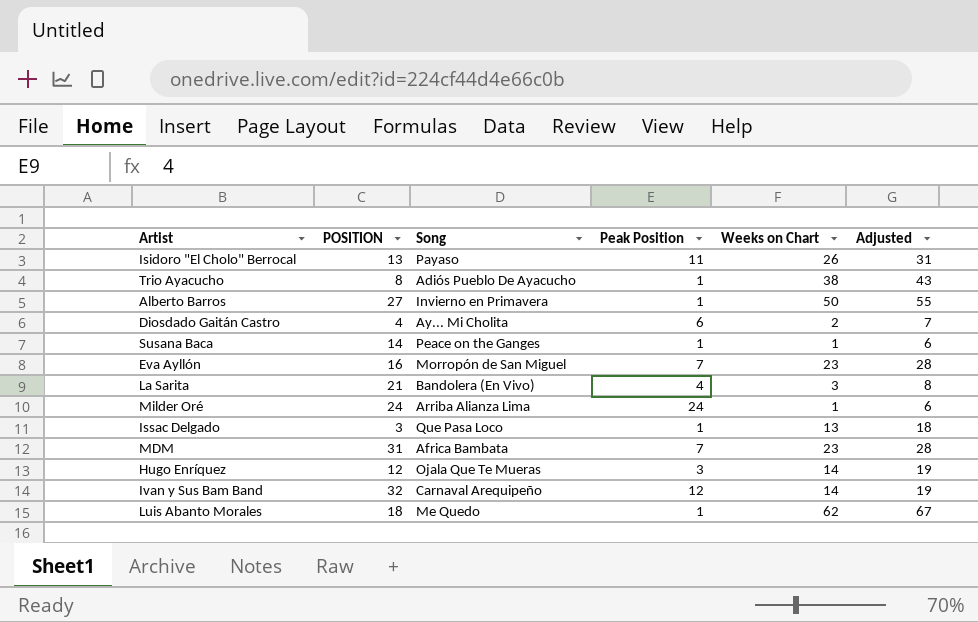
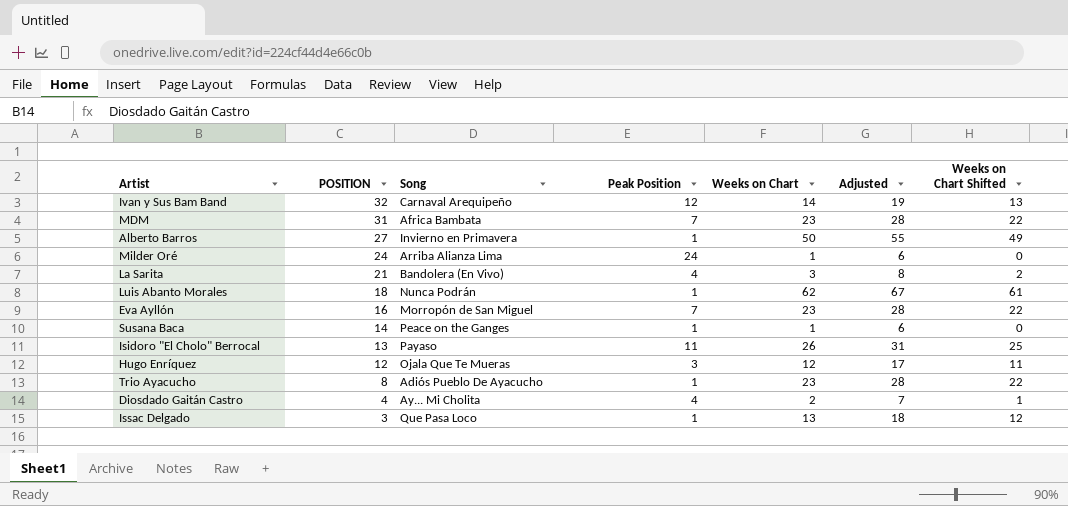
row order: none -> POSITION descending
column Weeks on Chart Shifted | formula: none -> [Weeks on Chart] - 1
Luis Abanto Morales | Song: Me Quedo -> Nunca Podrán
Hugo Enríquez | Weeks on Chart: 14 -> 12
Hugo Enríquez | Adjusted: 19 -> 17
Trio Ayacucho | Weeks on Chart: 38 -> 23
Trio Ayacucho | Adjusted: 43 -> 28
Diosdado Gaitán Castro | Peak Position: 6 -> 4

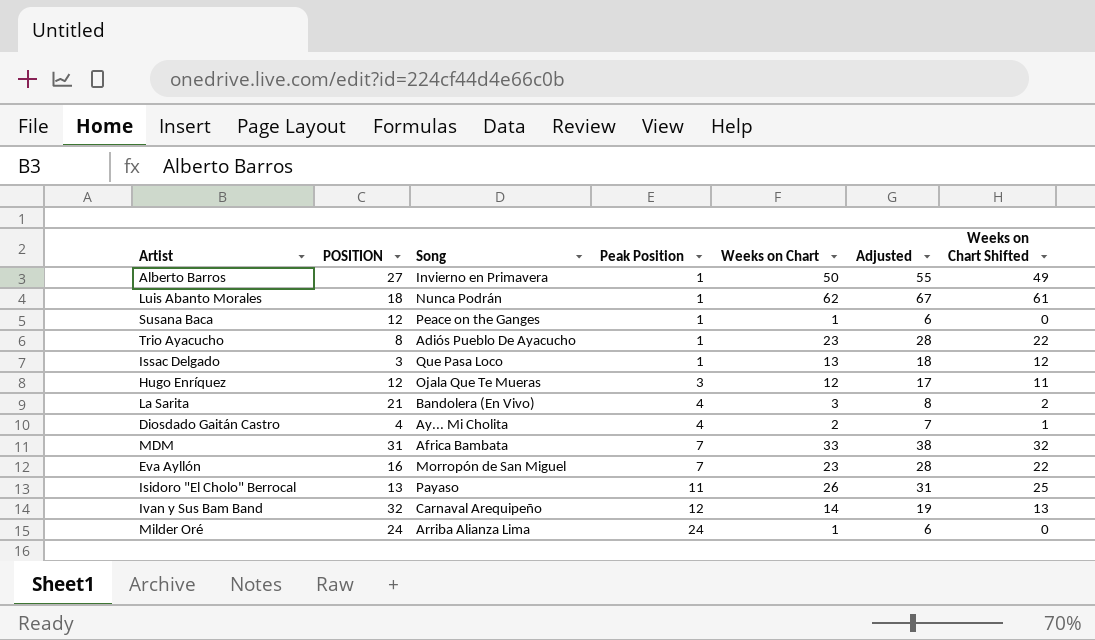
row order: POSITION descending -> Peak Position ascending
Susana Baca | POSITION: 14 -> 12
MDM | Weeks on Chart: 23 -> 33
MDM | Adjusted: 28 -> 38
MDM | Weeks on Chart Shifted: 22 -> 32

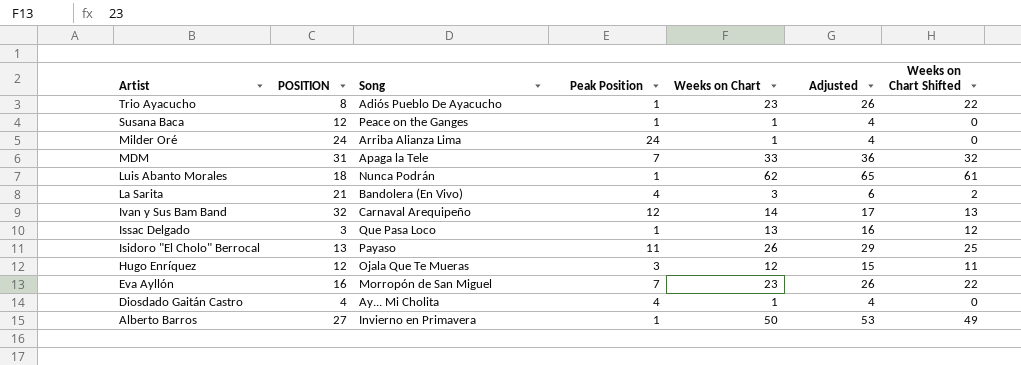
row order: Peak Position ascending -> Artist descending
column Adjusted | formula: [Weeks on Chart] + 5 -> [Weeks on Chart] + 3
MDM | Song: Africa Bambata -> Apaga la Tele
Diosdado Gaitán Castro | Weeks on Chart: 2 -> 1
Diosdado Gaitán Castro | Weeks on Chart Shifted: 1 -> 0

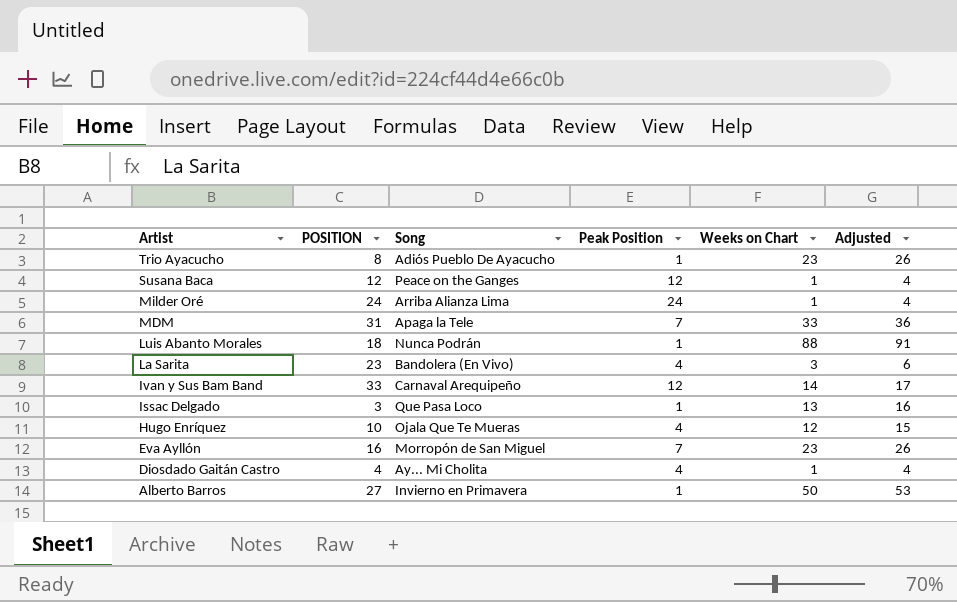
column Weeks on Chart Shifted | formula: [Weeks on Chart] - 1 -> none
row Isidoro "El Cholo" Berrocal: 13 | Payaso | 11 | 26 | 29 | 25 -> none
Susana Baca | Peak Position: 1 -> 12
Luis Abanto Morales | Weeks on Chart: 62 -> 88
Luis Abanto Morales | Adjusted: 65 -> 91
La Sarita | POSITION: 21 -> 23
Ivan y Sus Bam Band | POSITION: 32 -> 33
Hugo Enríquez | POSITION: 12 -> 10
Hugo Enríquez | Peak Position: 3 -> 4

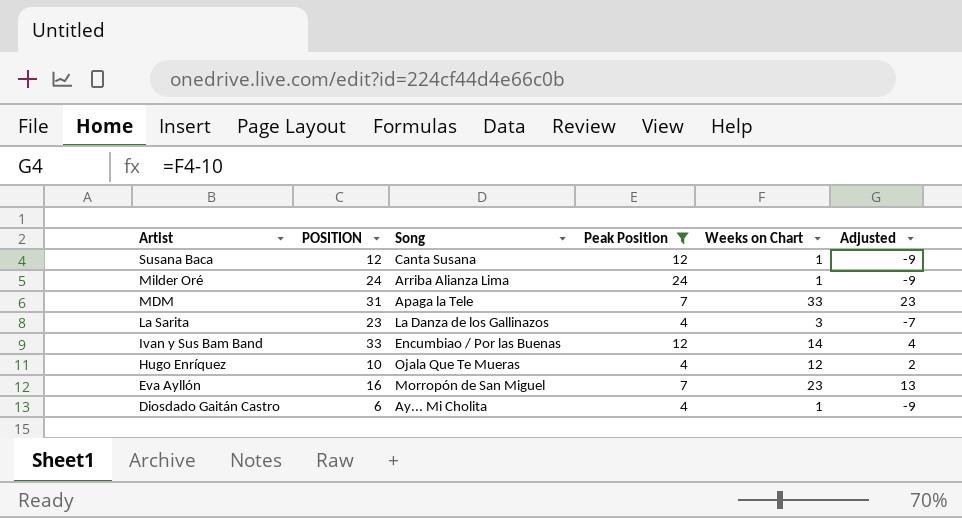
filter: none -> Peak Position != 1
column Adjusted | formula: [Weeks on Chart] + 3 -> [Weeks on Chart] - 10
Susana Baca | Song: Peace on the Ganges -> Canta Susana
La Sarita | Song: Bandolera (En Vivo) -> La Danza de los Gallinazos
Ivan y Sus Bam Band | Song: Carnaval Arequipeño -> Encumbiao / Por las Buenas
Diosdado Gaitán Castro | POSITION: 4 -> 6

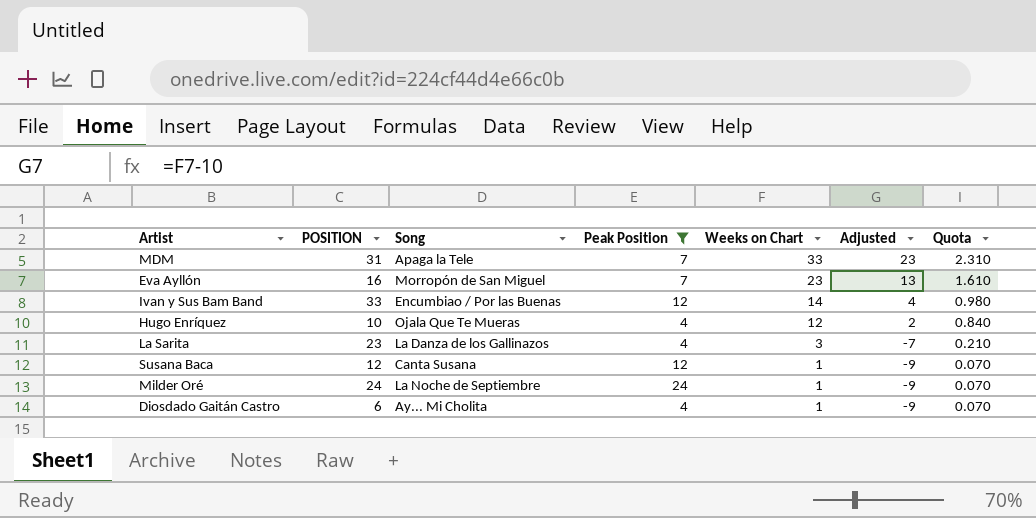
row order: Artist descending -> Weeks on Chart descending
column Quota | formula: none -> [Weeks on Chart] * 0.07
Milder Oré | Song: Arriba Alianza Lima -> La Noche de Septiembre

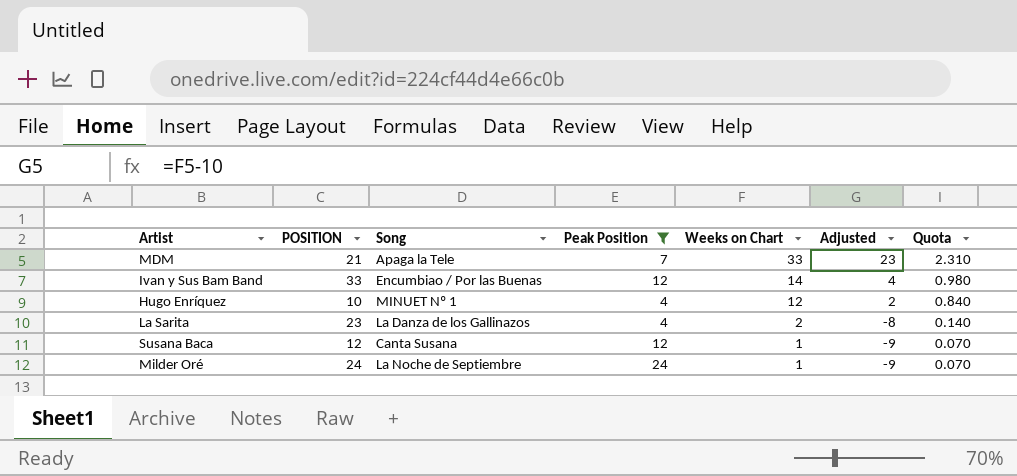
row Eva Ayllón: 16 | Morropón de San Miguel | 7 | 23 | 13 | 1.610 -> none
row Diosdado Gaitán Castro: 6 | Ay... Mi Cholita | 4 | 1 | -9 | 0.070 -> none
MDM | POSITION: 31 -> 21
Hugo Enríquez | Song: Ojala Que Te Mueras -> MINUET Nº 1
La Sarita | Weeks on Chart: 3 -> 2
La Sarita | Adjusted: -7 -> -8
La Sarita | Quota: 0.210 -> 0.140

